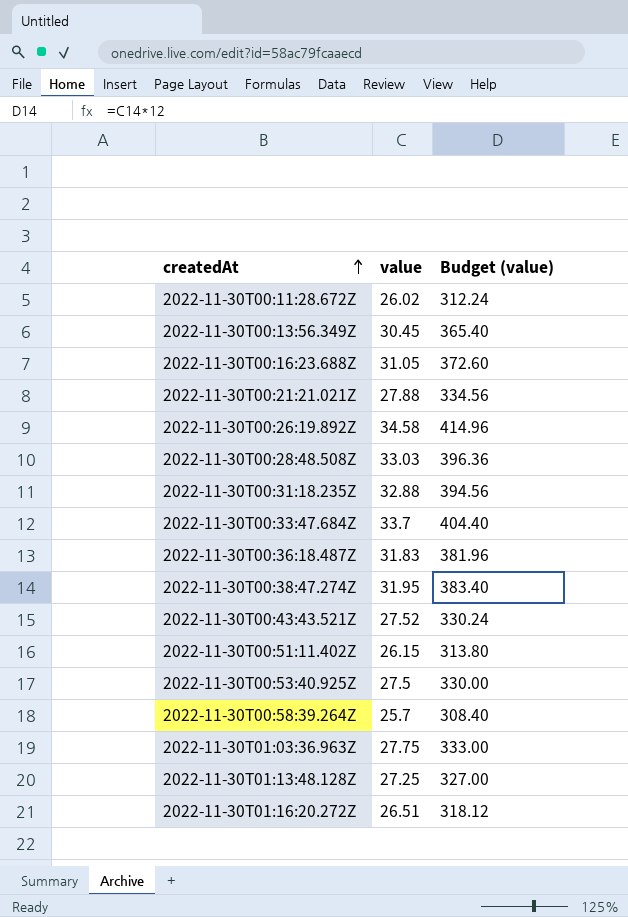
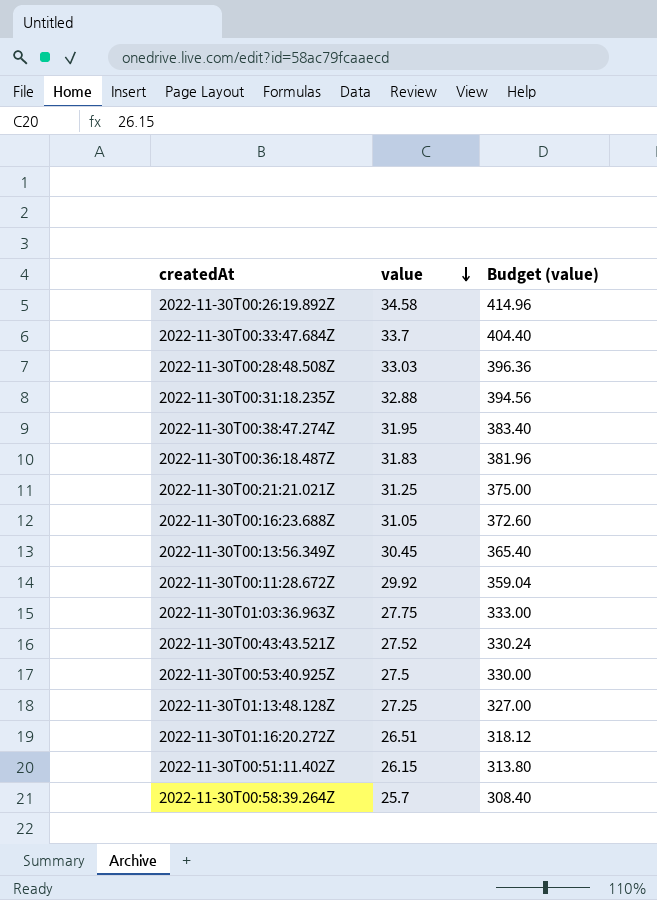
row order: createdAt ascending -> value descending
2022-11-30T00:21:21.021Z | value: 27.88 -> 31.25
2022-11-30T00:21:21.021Z | Budget (value): 334.56 -> 375.00
2022-11-30T00:11:28.672Z | value: 26.02 -> 29.92
2022-11-30T00:11:28.672Z | Budget (value): 312.24 -> 359.04

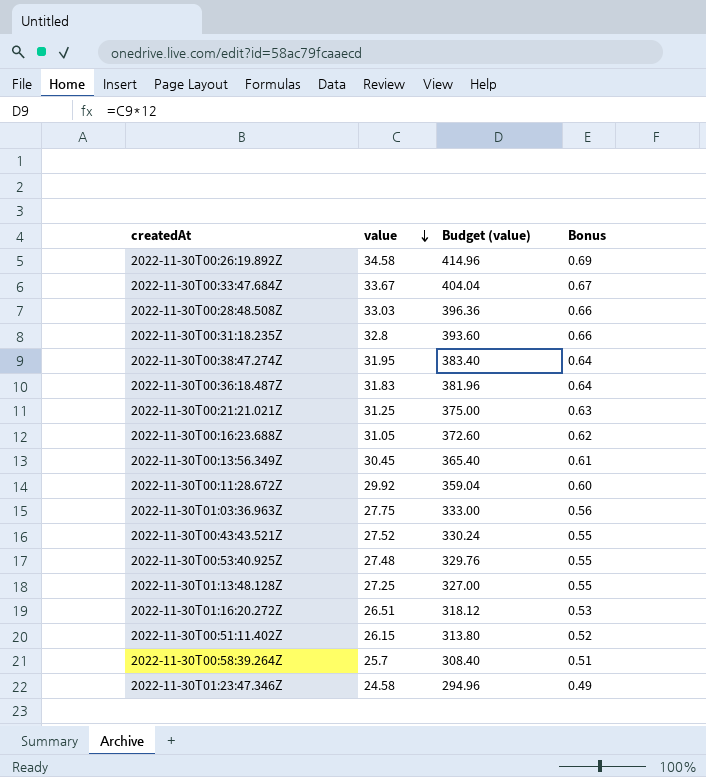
column Bonus | formula: none -> [value] * 0.02
2022-11-30T00:33:47.684Z | value: 33.7 -> 33.67
2022-11-30T00:33:47.684Z | Budget (value): 404.40 -> 404.04
2022-11-30T00:31:18.235Z | value: 32.88 -> 32.8
2022-11-30T00:31:18.235Z | Budget (value): 394.56 -> 393.60
2022-11-30T00:53:40.925Z | value: 27.5 -> 27.48
2022-11-30T00:53:40.925Z | Budget (value): 330.00 -> 329.76
row 2022-11-30T01:23:47.346Z: none -> 24.58 | 294.96 | 0.49

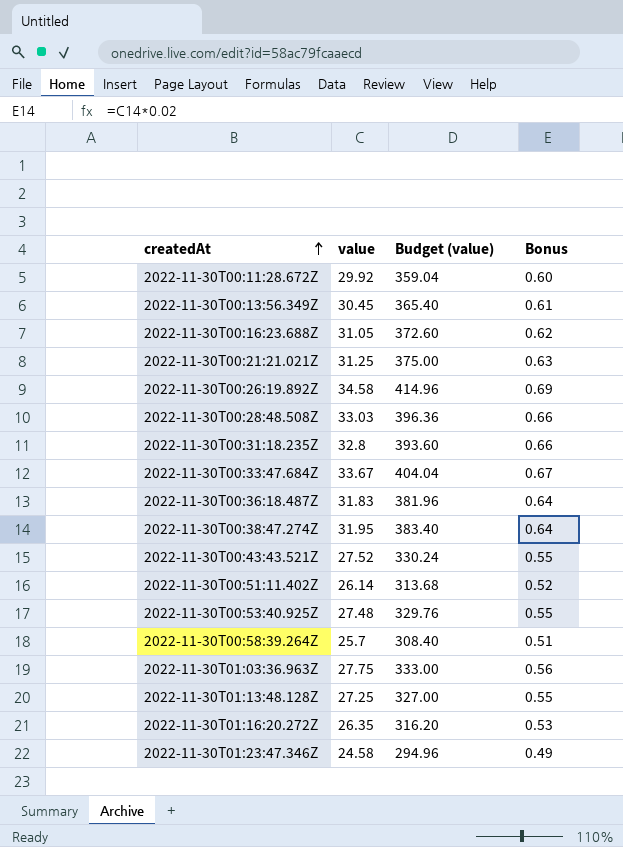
row order: value descending -> createdAt ascending
2022-11-30T00:51:11.402Z | value: 26.15 -> 26.14
2022-11-30T00:51:11.402Z | Budget (value): 313.80 -> 313.68
2022-11-30T01:16:20.272Z | value: 26.51 -> 26.35
2022-11-30T01:16:20.272Z | Budget (value): 318.12 -> 316.20

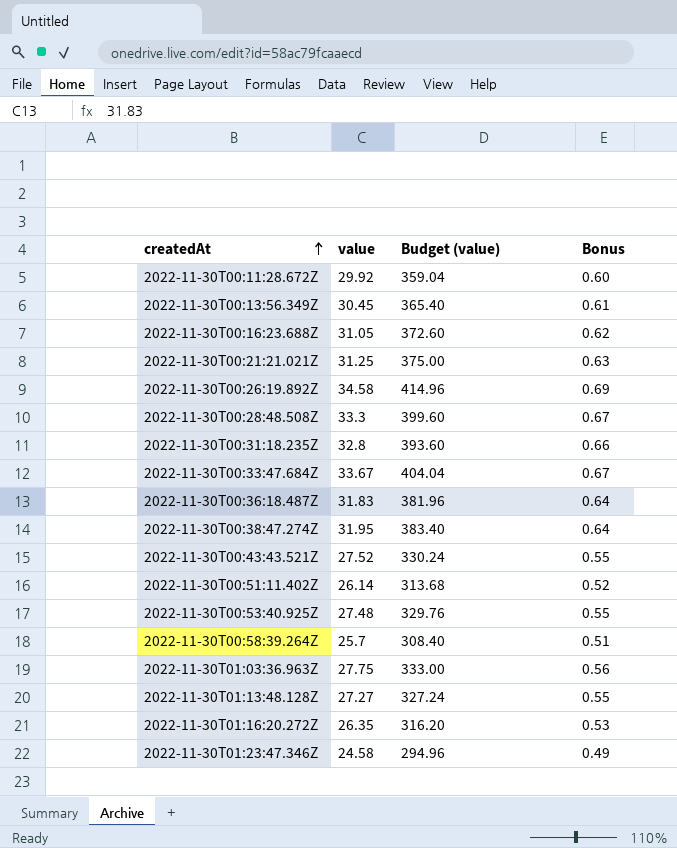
2022-11-30T00:28:48.508Z | value: 33.03 -> 33.3
2022-11-30T00:28:48.508Z | Budget (value): 396.36 -> 399.60
2022-11-30T00:28:48.508Z | Bonus: 0.66 -> 0.67
2022-11-30T01:13:48.128Z | value: 27.25 -> 27.27
2022-11-30T01:13:48.128Z | Budget (value): 327.00 -> 327.24

